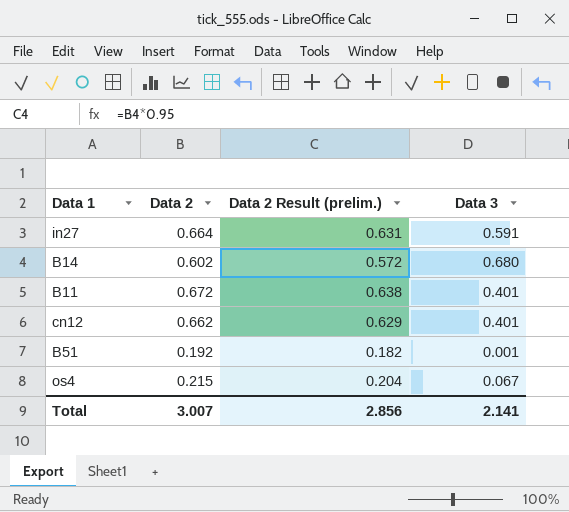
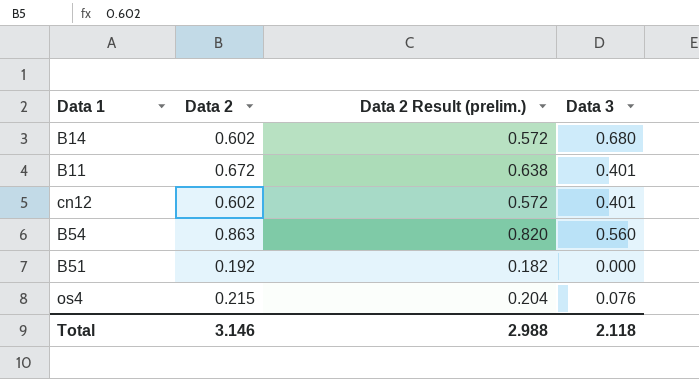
row in27: 0.664 | 0.631 | 0.591 -> none
cn12 | Data 2: 0.662 -> 0.602
cn12 | Data 2 Result (prelim.): 0.629 -> 0.572
row B54: none -> 0.863 | 0.820 | 0.560
B51 | Data 3: 0.001 -> 0.000
os4 | Data 3: 0.067 -> 0.076
Total | Data 2: 3.007 -> 3.146
Total | Data 2 Result (prelim.): 2.856 -> 2.988
Total | Data 3: 2.141 -> 2.118

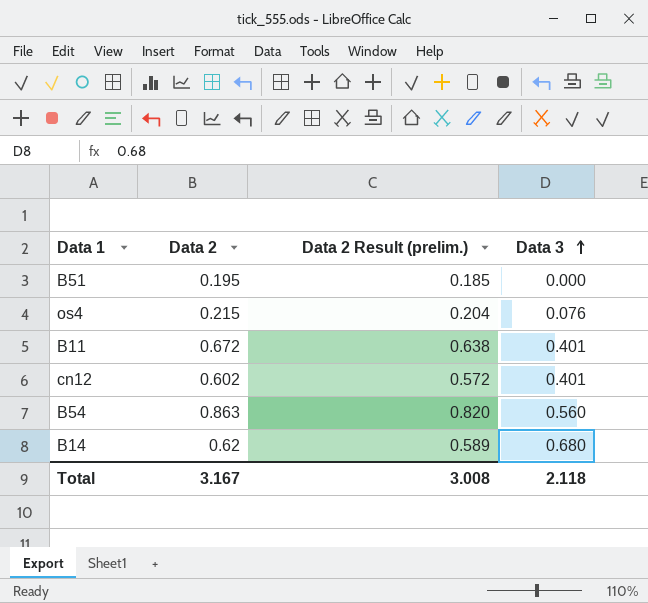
row order: none -> Data 3 ascending
B51 | Data 2: 0.192 -> 0.195
B51 | Data 2 Result (prelim.): 0.182 -> 0.185
B14 | Data 2: 0.602 -> 0.62
B14 | Data 2 Result (prelim.): 0.572 -> 0.589
Total | Data 2: 3.146 -> 3.167
Total | Data 2 Result (prelim.): 2.988 -> 3.008

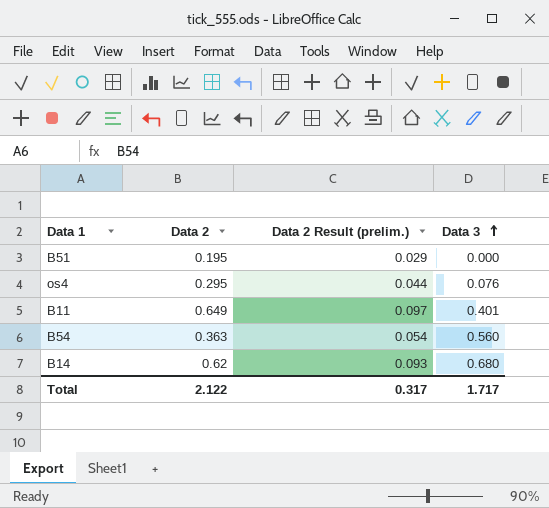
column Data 2 Result (prelim.) | formula: [Data 2] * 0.95 -> [Data 2] * 0.15
row cn12: 0.602 | 0.572 | 0.401 -> none
os4 | Data 2: 0.215 -> 0.295
B11 | Data 2: 0.672 -> 0.649
B54 | Data 2: 0.863 -> 0.363
Total | Data 2: 3.167 -> 2.122
Total | Data 2 Result (prelim.): 3.008 -> 0.317
Total | Data 3: 2.118 -> 1.717

